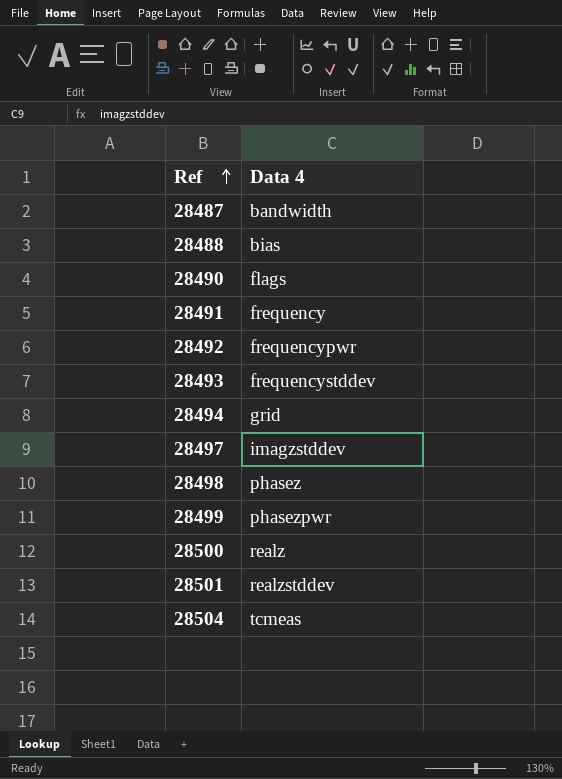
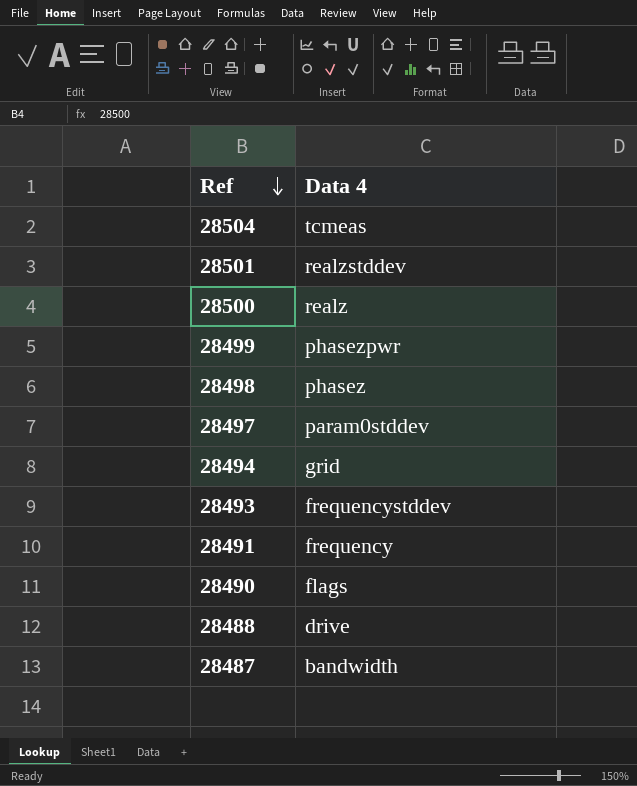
row order: Ref ascending -> Ref descending
row 28492: frequencypwr -> none
28497 | Data 4: imagzstddev -> param0stddev
28488 | Data 4: bias -> drive

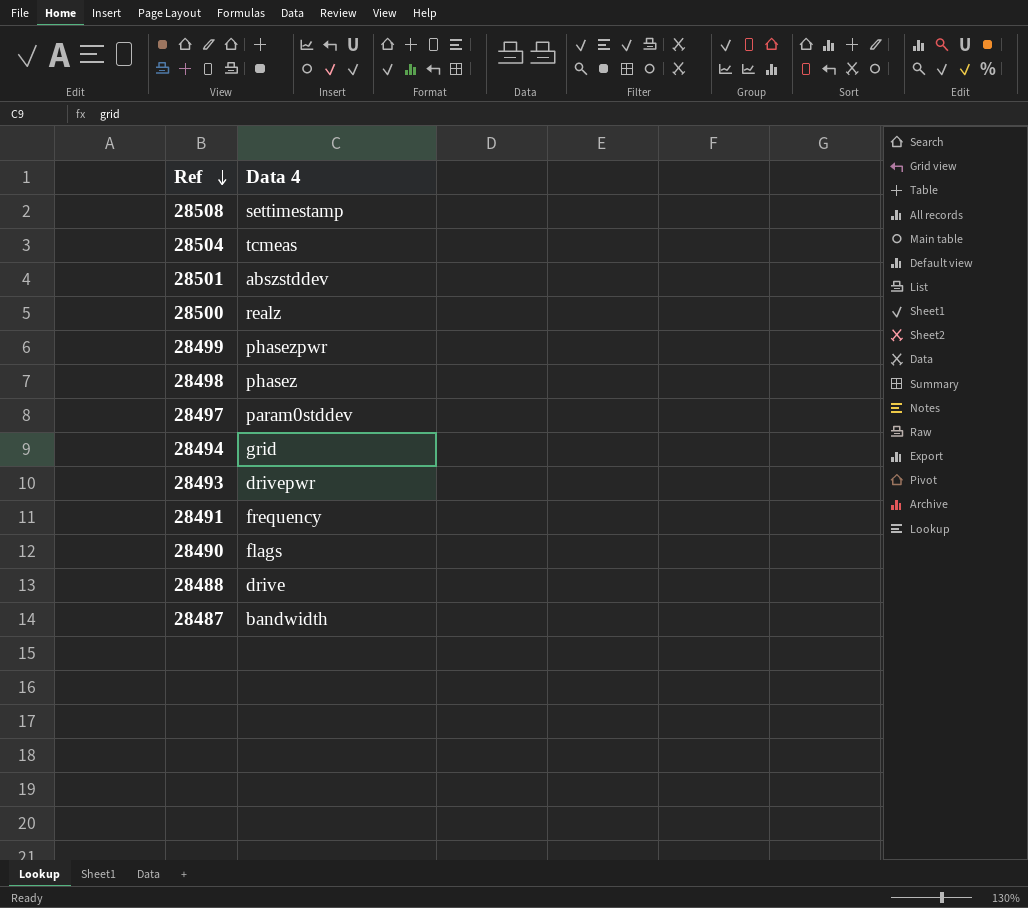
row 28508: none -> settimestamp
28501 | Data 4: realzstddev -> abszstddev
28493 | Data 4: frequencystddev -> drivepwr

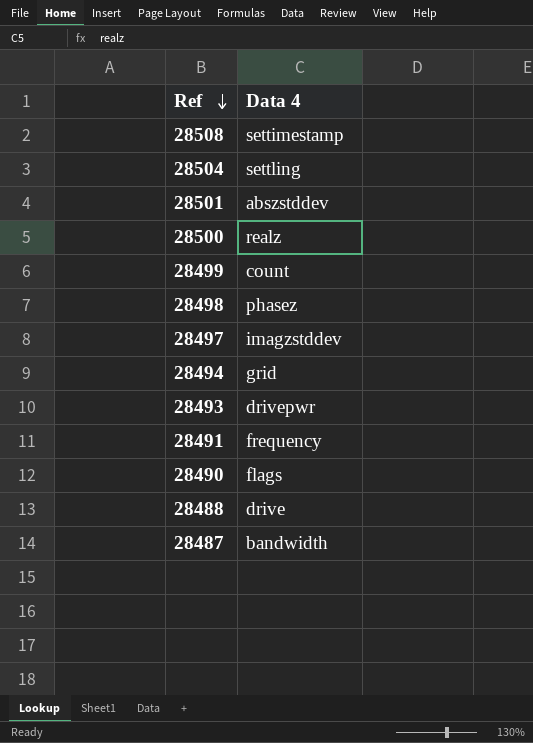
28504 | Data 4: tcmeas -> settling
28499 | Data 4: phasezpwr -> count
28497 | Data 4: param0stddev -> imagzstddev

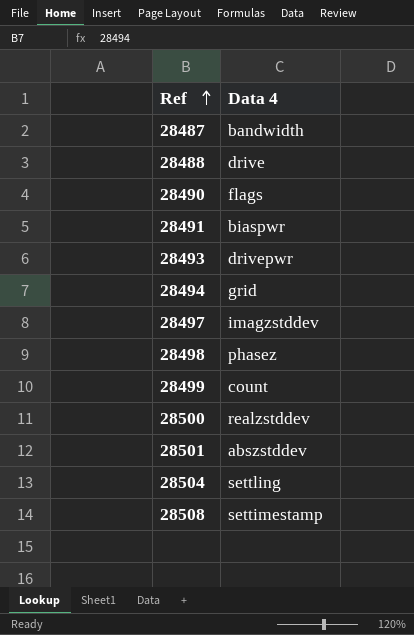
row order: Ref descending -> Ref ascending
28491 | Data 4: frequency -> biaspwr
28500 | Data 4: realz -> realzstddev

